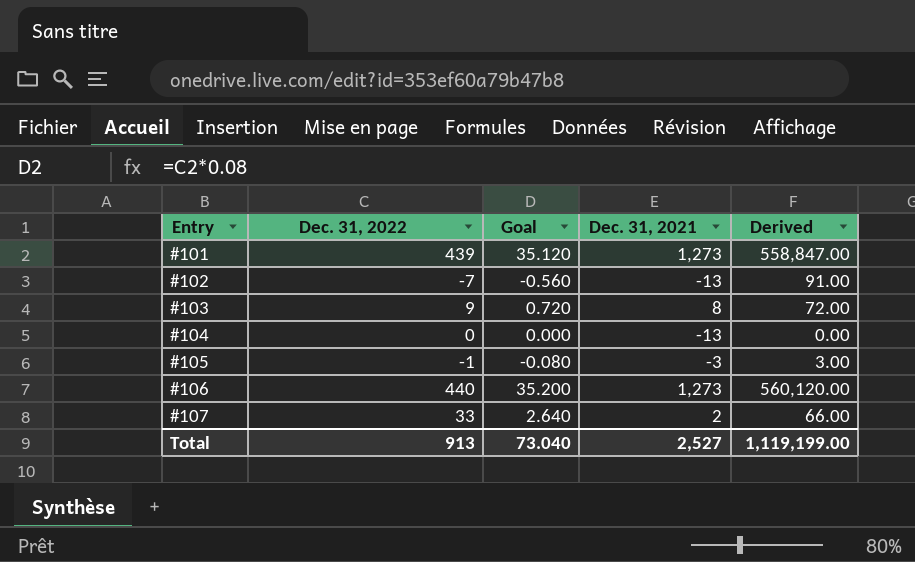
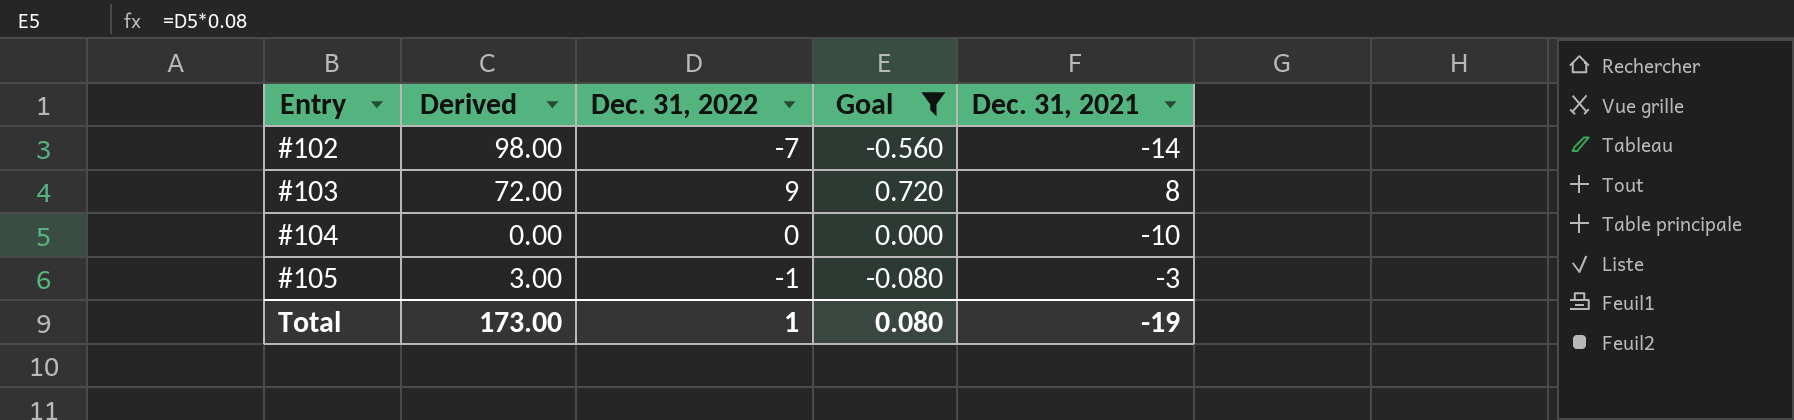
filter: none -> Goal <= 0.720
column Derived | position: 5 -> 2
#102 | Derived: 91.00 -> 98.00
#102 | Dec. 31, 2021: -13 -> -14
#104 | Dec. 31, 2021: -13 -> -10
Total | Derived: 1,119,199.00 -> 173.00
Total | Dec. 31, 2022: 913 -> 1
Total | Goal: 73.040 -> 0.080
Total | Dec. 31, 2021: 2,527 -> -19

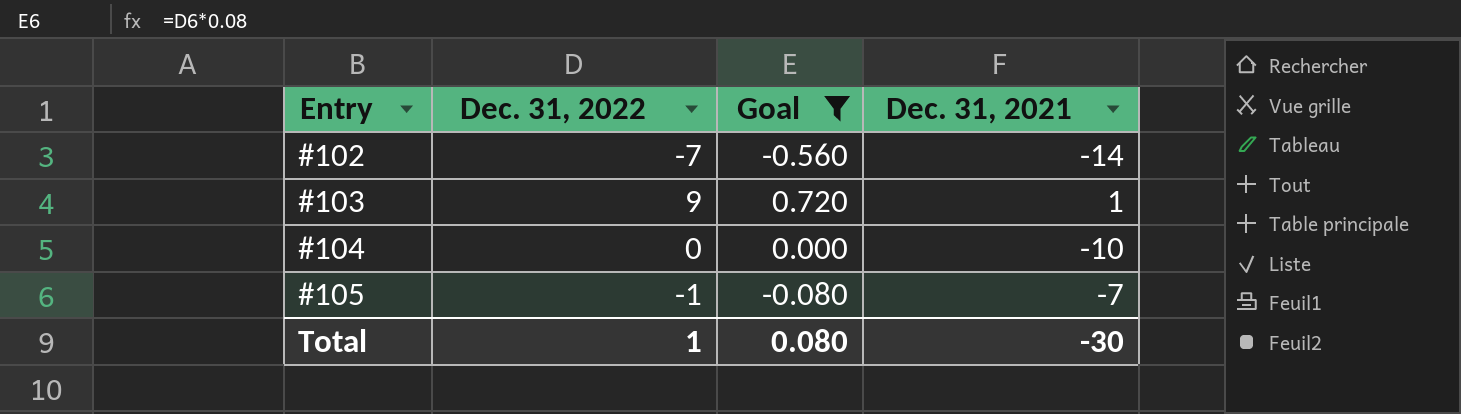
column Derived | formula: [Dec. 31, 2022] * [Dec. 31, 2021] -> none
#103 | Dec. 31, 2021: 8 -> 1
#105 | Dec. 31, 2021: -3 -> -7
Total | Dec. 31, 2021: -19 -> -30

